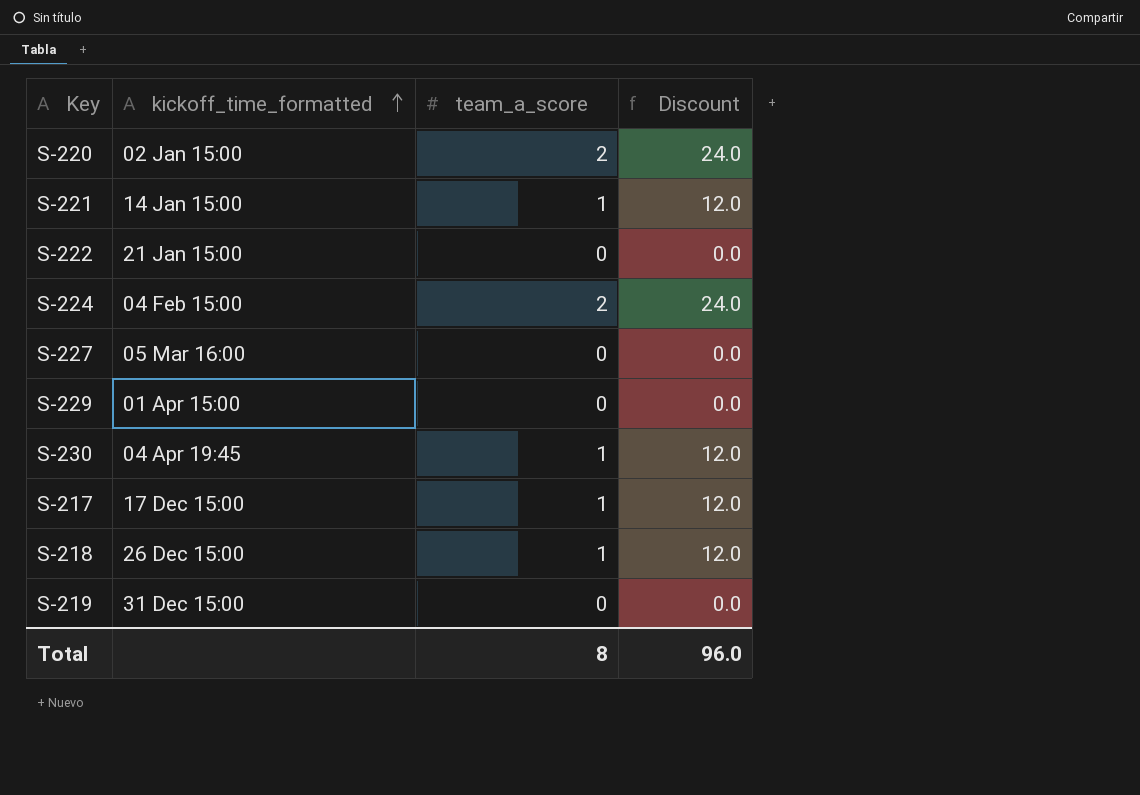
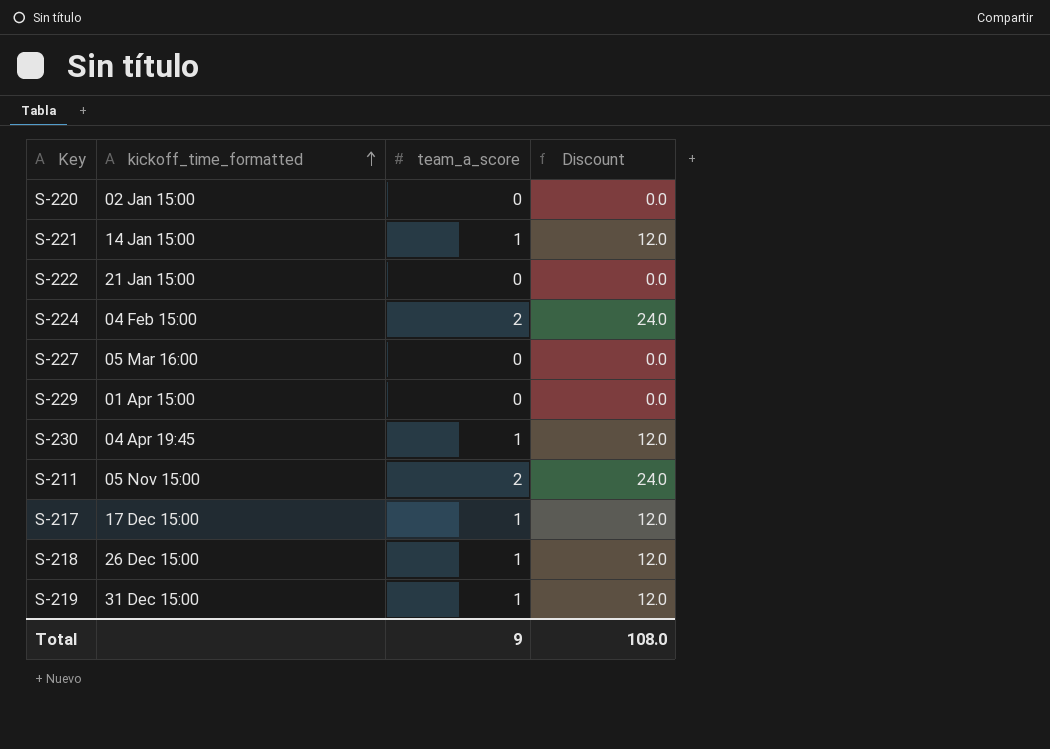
S-220 | team_a_score: 2 -> 0
S-220 | Discount: 24.0 -> 0.0
row S-211: none -> 05 Nov 15:00 | 2 | 24.0
S-219 | team_a_score: 0 -> 1
S-219 | Discount: 0.0 -> 12.0
Total | team_a_score: 8 -> 9
Total | Discount: 96.0 -> 108.0

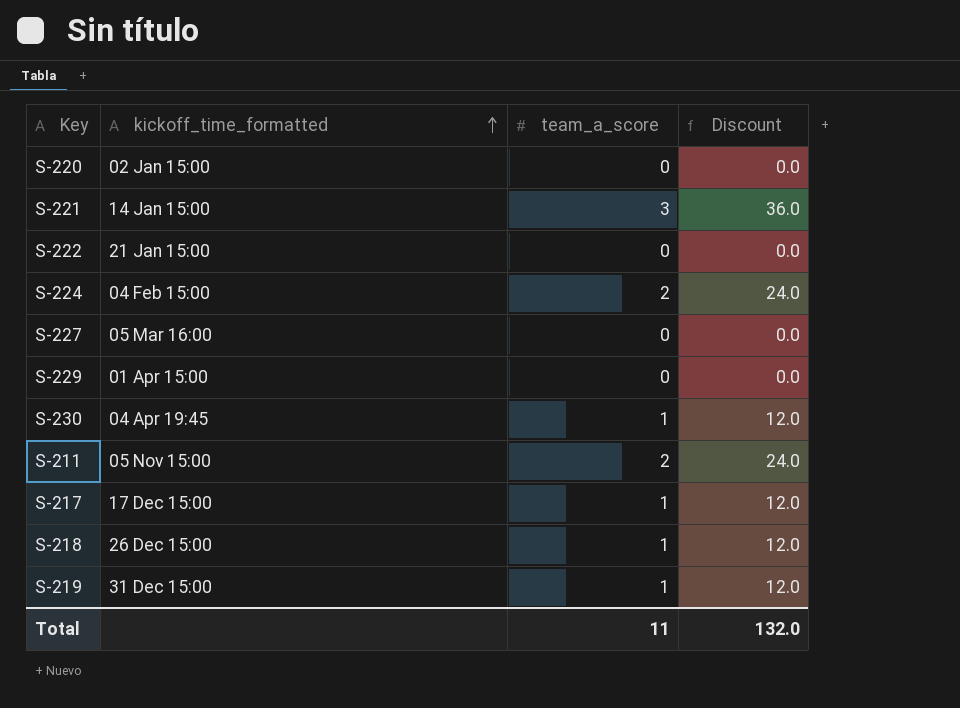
S-221 | team_a_score: 1 -> 3
S-221 | Discount: 12.0 -> 36.0
Total | team_a_score: 9 -> 11
Total | Discount: 108.0 -> 132.0

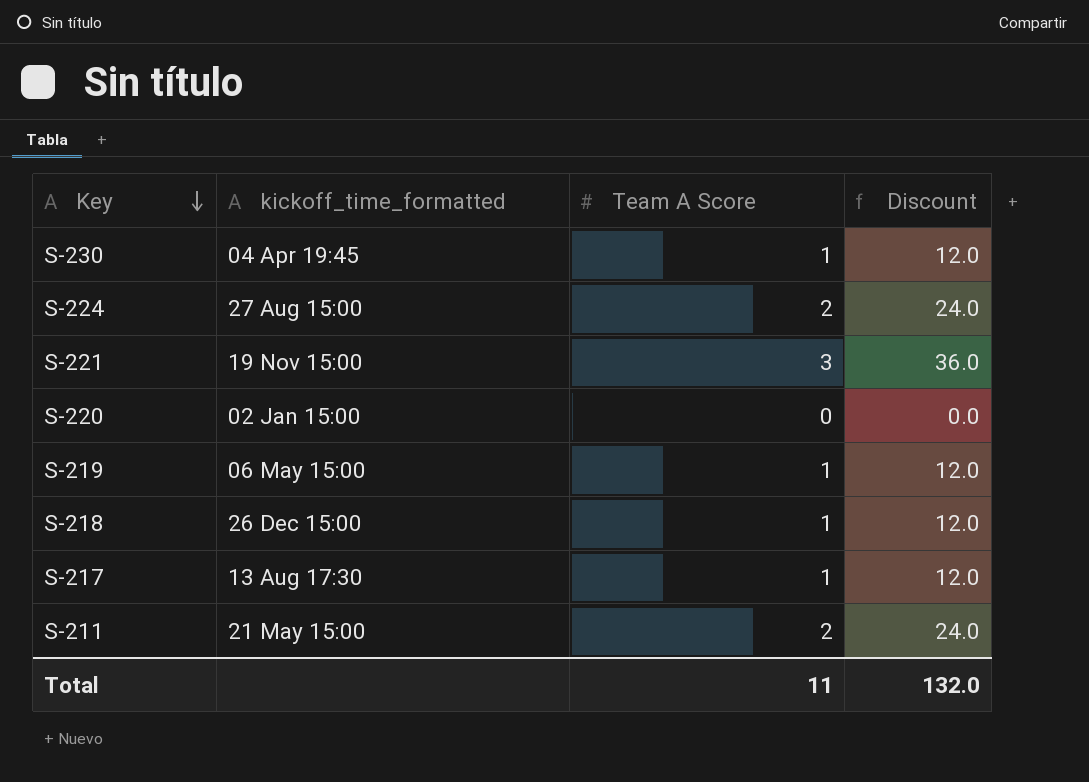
row order: kickoff_time_formatted ascending -> Key descending
column name: team_a_score -> Team A Score
row S-222: 21 Jan 15:00 | 0 | 0.0 -> none
row S-227: 05 Mar 16:00 | 0 | 0.0 -> none
row S-229: 01 Apr 15:00 | 0 | 0.0 -> none
S-224 | kickoff_time_formatted: 04 Feb 15:00 -> 27 Aug 15:00
S-221 | kickoff_time_formatted: 14 Jan 15:00 -> 19 Nov 15:00
S-219 | kickoff_time_formatted: 31 Dec 15:00 -> 06 May 15:00
S-217 | kickoff_time_formatted: 17 Dec 15:00 -> 13 Aug 17:30
S-211 | kickoff_time_formatted: 05 Nov 15:00 -> 21 May 15:00

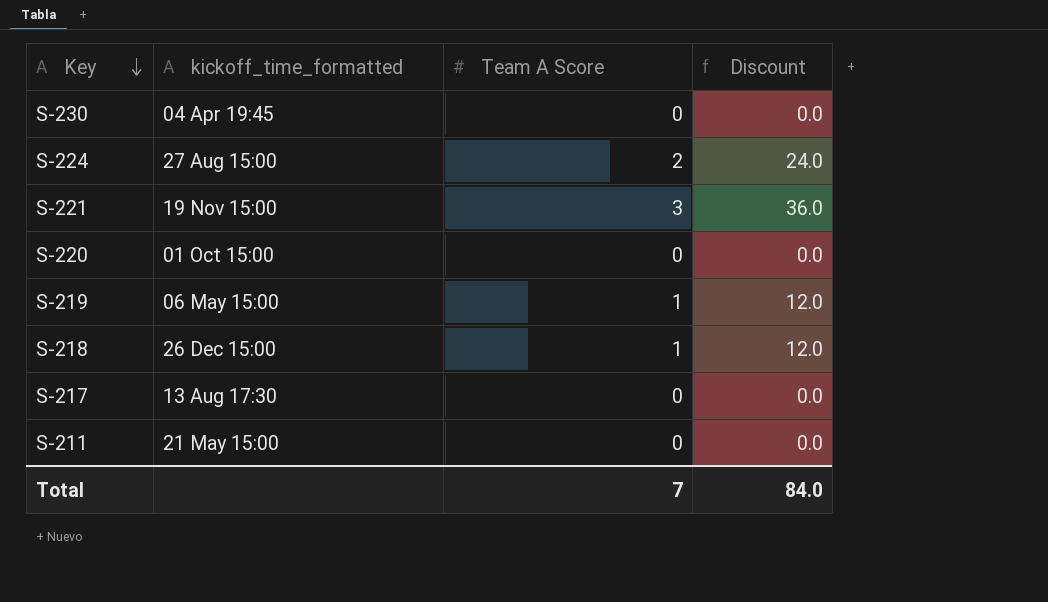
S-230 | Team A Score: 1 -> 0
S-230 | Discount: 12.0 -> 0.0
S-220 | kickoff_time_formatted: 02 Jan 15:00 -> 01 Oct 15:00
S-217 | Team A Score: 1 -> 0
S-217 | Discount: 12.0 -> 0.0
S-211 | Team A Score: 2 -> 0
S-211 | Discount: 24.0 -> 0.0
Total | Team A Score: 11 -> 7
Total | Discount: 132.0 -> 84.0

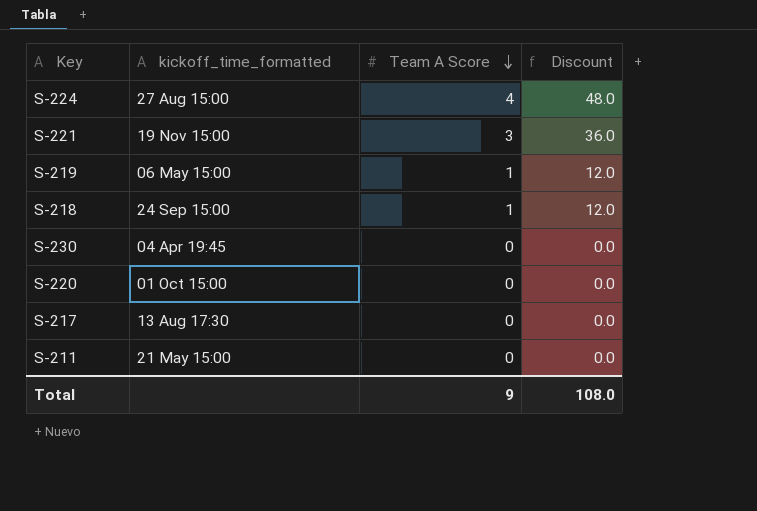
row order: Key descending -> Team A Score descending
S-224 | Team A Score: 2 -> 4
S-224 | Discount: 24.0 -> 48.0
S-218 | kickoff_time_formatted: 26 Dec 15:00 -> 24 Sep 15:00
Total | Team A Score: 7 -> 9
Total | Discount: 84.0 -> 108.0

